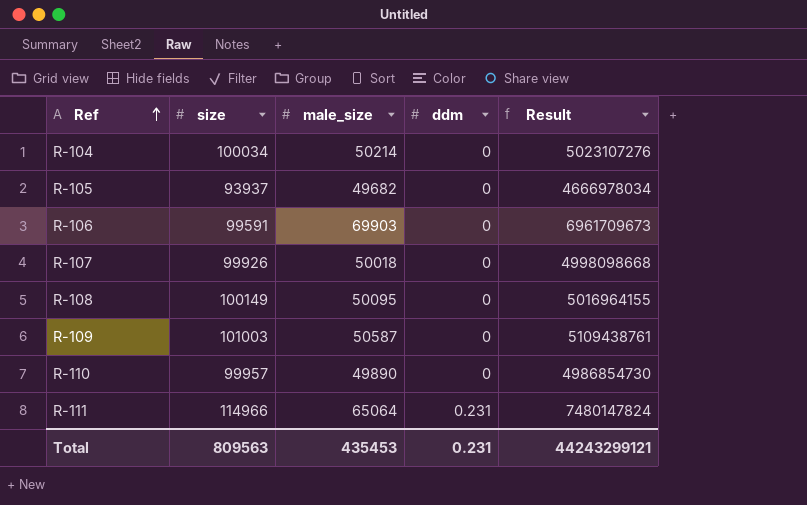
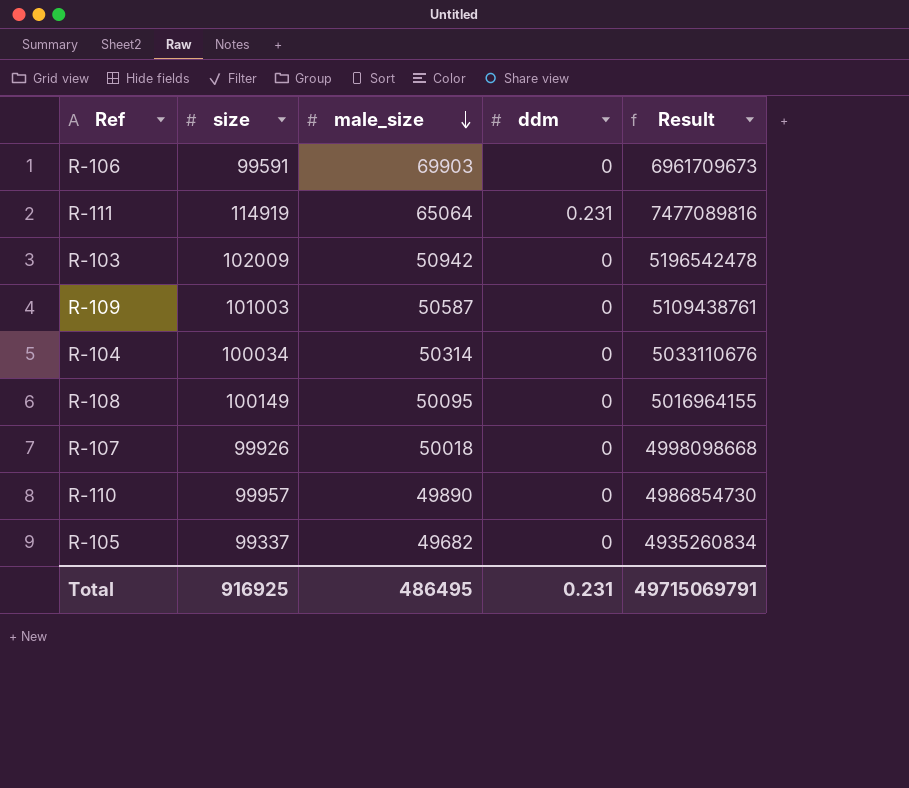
row order: Ref ascending -> male_size descending
R-111 | size: 114966 -> 114919
R-111 | Result: 7480147824 -> 7477089816
row R-103: none -> 102009 | 50942 | 0 | 5196542478
R-104 | male_size: 50214 -> 50314
R-104 | Result: 5023107276 -> 5033110676
R-105 | size: 93937 -> 99337
R-105 | Result: 4666978034 -> 4935260834
Total | size: 809563 -> 916925
Total | male_size: 435453 -> 486495
Total | Result: 44243299121 -> 49715069791

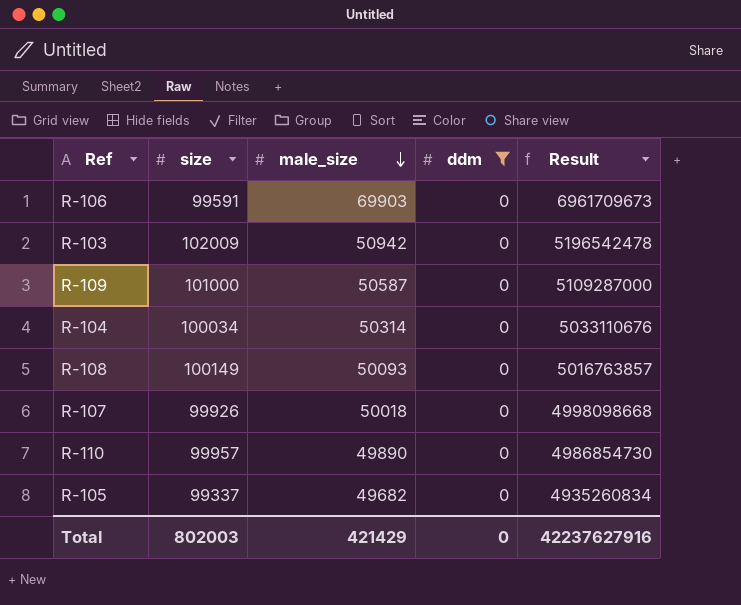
filter: none -> ddm = 0
R-109 | size: 101003 -> 101000
R-109 | Result: 5109438761 -> 5109287000
R-108 | male_size: 50095 -> 50093
R-108 | Result: 5016964155 -> 5016763857
Total | size: 916925 -> 802003
Total | male_size: 486495 -> 421429
Total | ddm: 0.231 -> 0
Total | Result: 49715069791 -> 42237627916

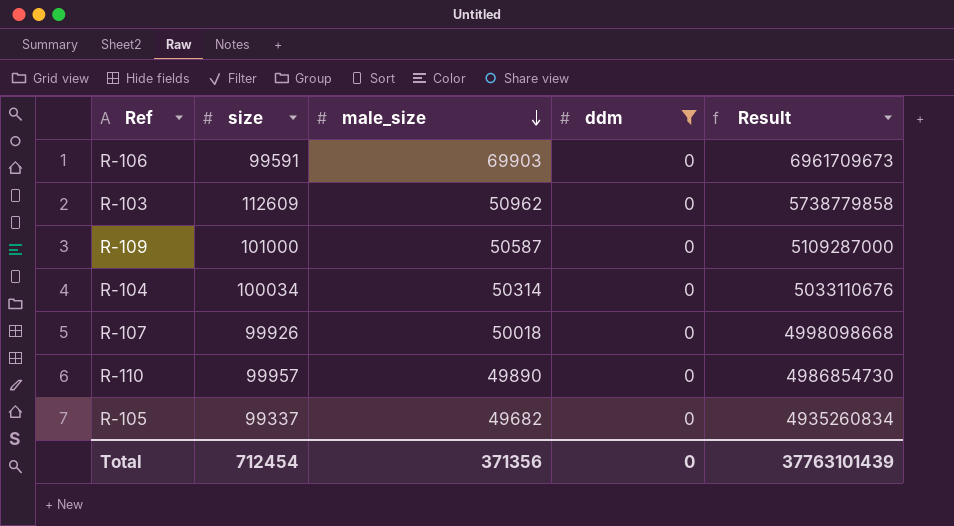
row R-108: 100149 | 50093 | 0 | 5016763857 -> none
R-103 | size: 102009 -> 112609
R-103 | male_size: 50942 -> 50962
R-103 | Result: 5196542478 -> 5738779858
Total | size: 802003 -> 712454
Total | male_size: 421429 -> 371356
Total | Result: 42237627916 -> 37763101439

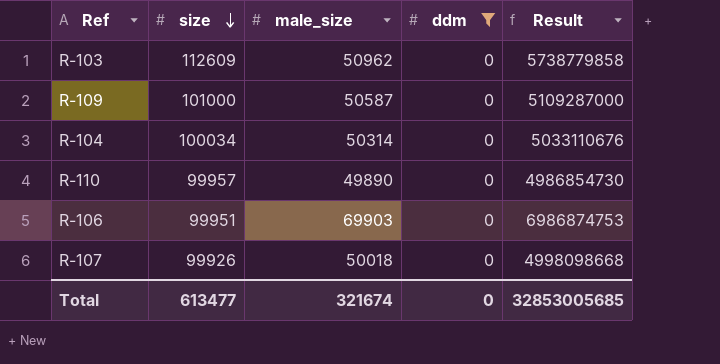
row order: male_size descending -> size descending
row R-105: 99337 | 49682 | 0 | 4935260834 -> none
R-106 | size: 99591 -> 99951
R-106 | Result: 6961709673 -> 6986874753
Total | size: 712454 -> 613477
Total | male_size: 371356 -> 321674
Total | Result: 37763101439 -> 32853005685

